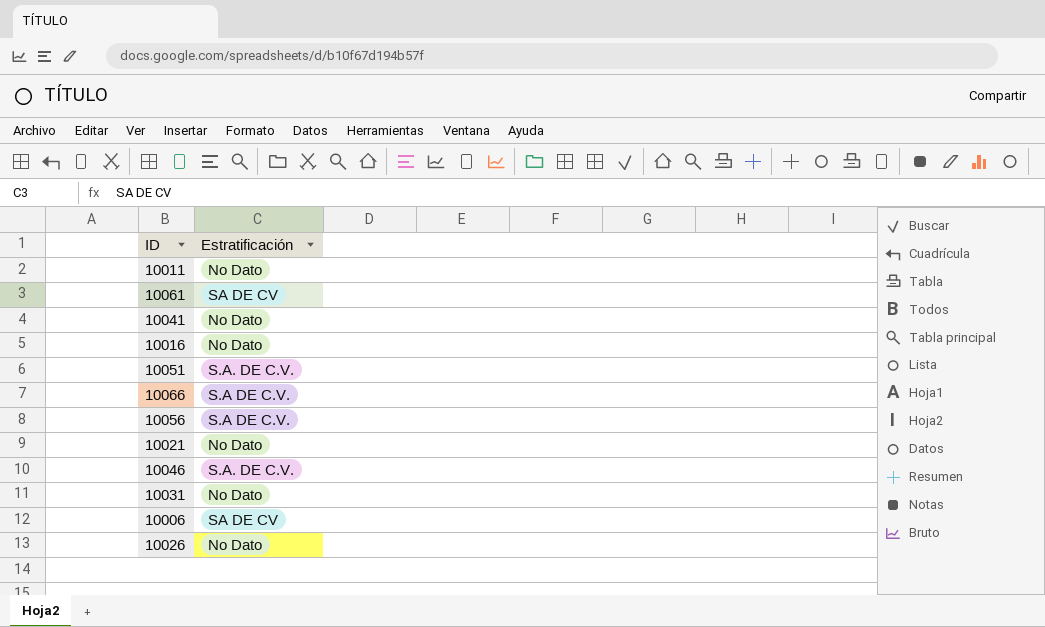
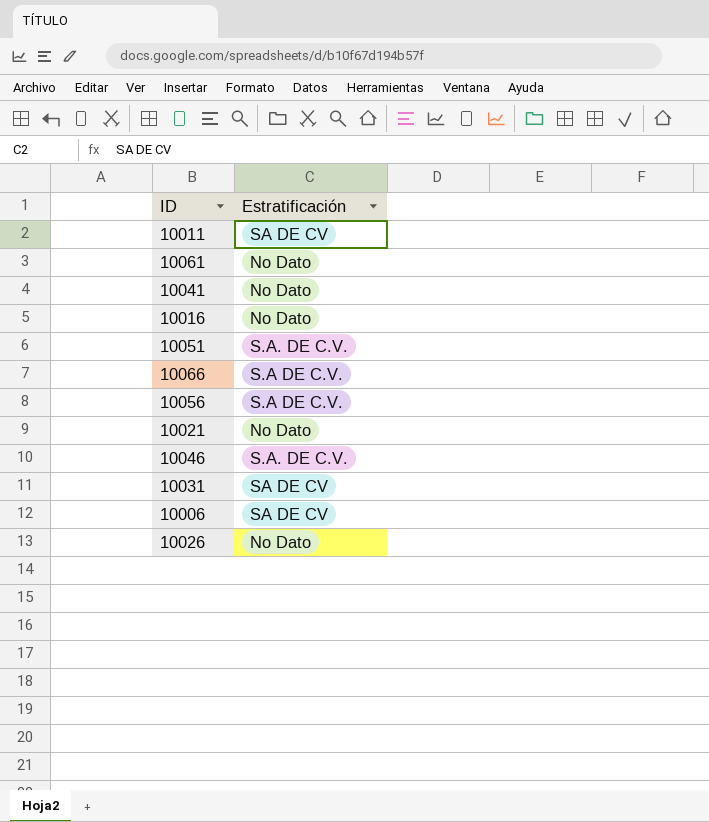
10011 | Estratificación: No Dato -> SA DE CV
10061 | Estratificación: SA DE CV -> No Dato
10031 | Estratificación: No Dato -> SA DE CV

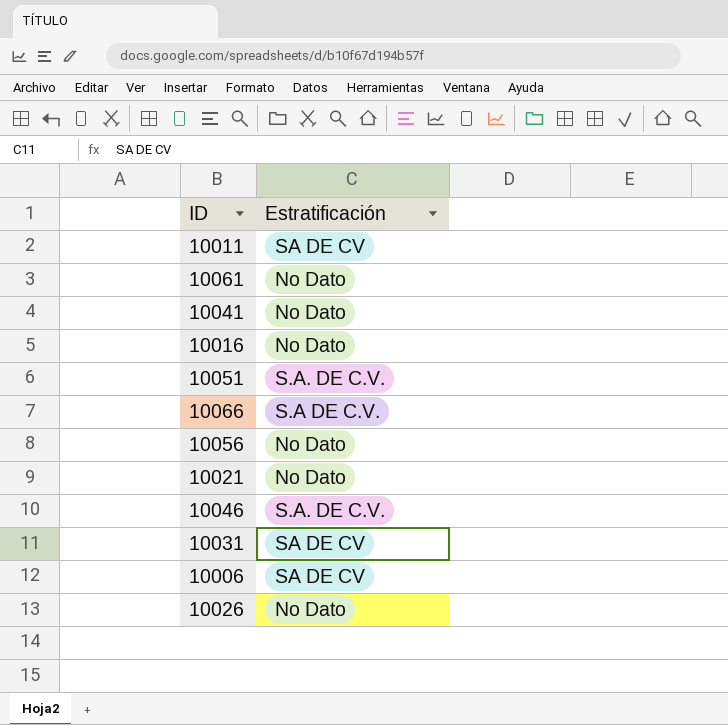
10056 | Estratificación: S.A DE C.V. -> No Dato

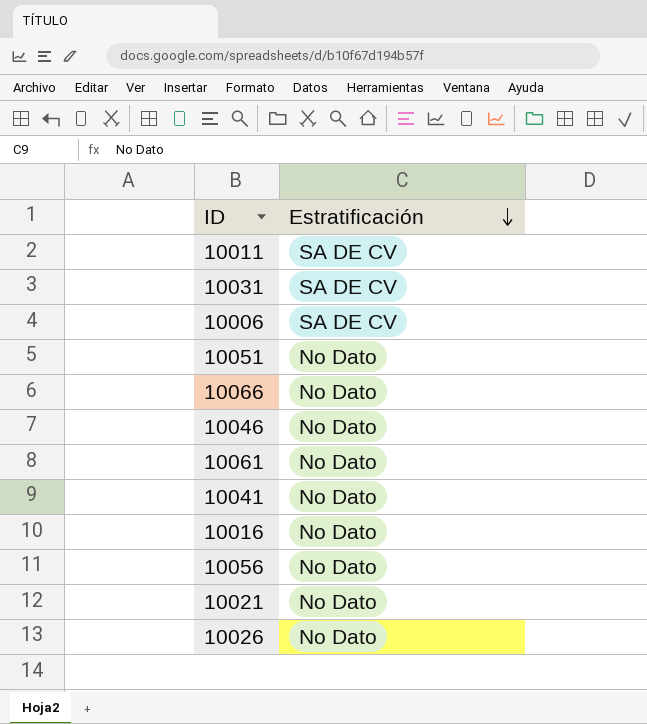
row order: none -> Estratificación descending
10051 | Estratificación: S.A. DE C.V. -> No Dato
10066 | Estratificación: S.A DE C.V. -> No Dato
10046 | Estratificación: S.A. DE C.V. -> No Dato

